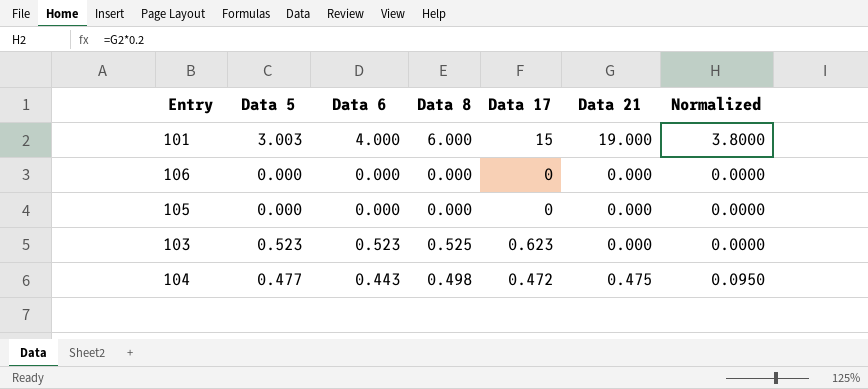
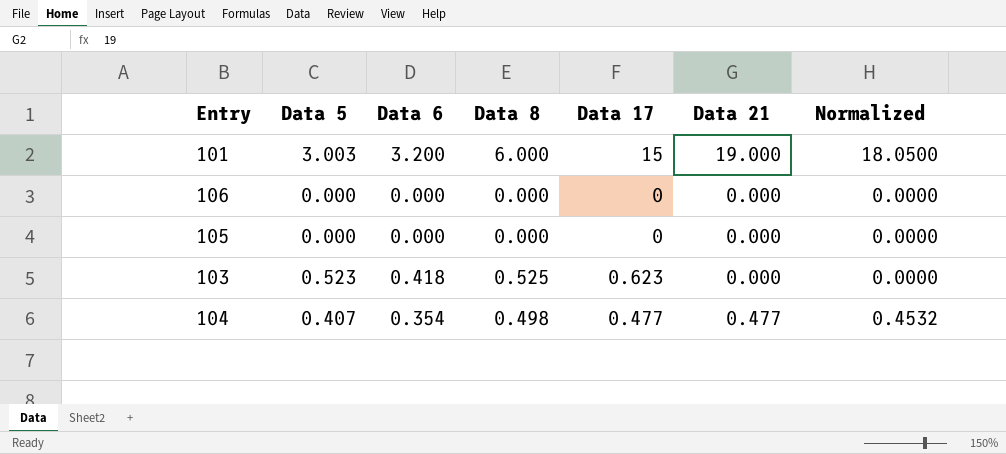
column Normalized | formula: [Data 21] * 0.2 -> [Data 21] * 0.95
101 | Data 6: 4.000 -> 3.200
103 | Data 6: 0.523 -> 0.418
104 | Data 5: 0.477 -> 0.407
104 | Data 6: 0.443 -> 0.354
104 | Data 17: 0.472 -> 0.477
104 | Data 21: 0.475 -> 0.477

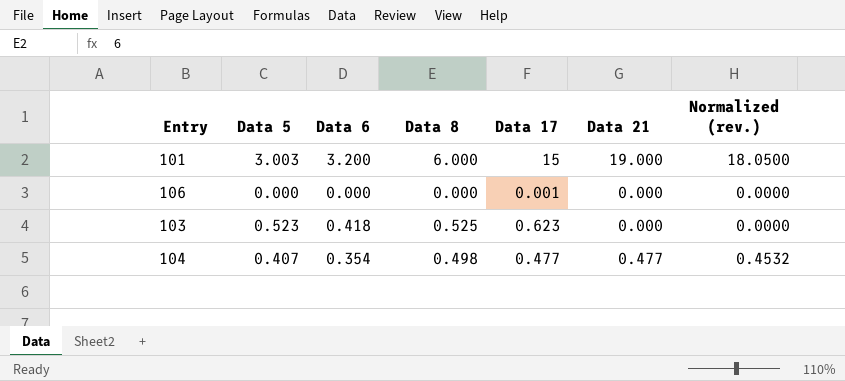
column name: Normalized -> Normalized (rev.)
row 105: 0.000 | 0.000 | 0.000 | 0 | 0.000 | 0.0000 -> none
106 | Data 17: 0 -> 0.001

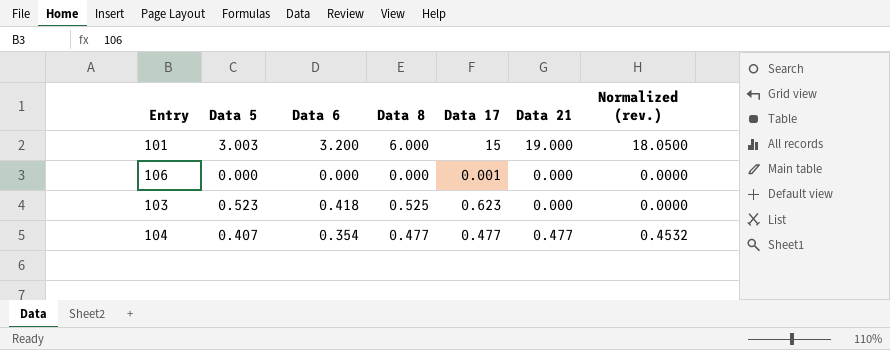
104 | Data 8: 0.498 -> 0.477

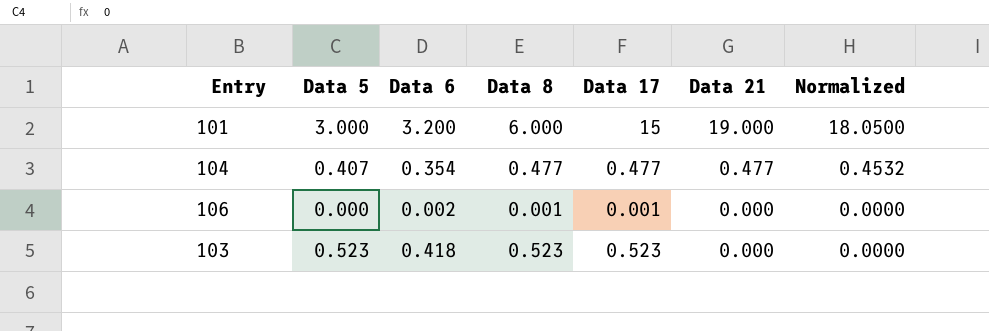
row order: none -> Data 21 descending
column name: Normalized (rev.) -> Normalized
101 | Data 5: 3.003 -> 3.000
106 | Data 6: 0.000 -> 0.002
106 | Data 8: 0.000 -> 0.001
103 | Data 8: 0.525 -> 0.523
103 | Data 17: 0.623 -> 0.523

